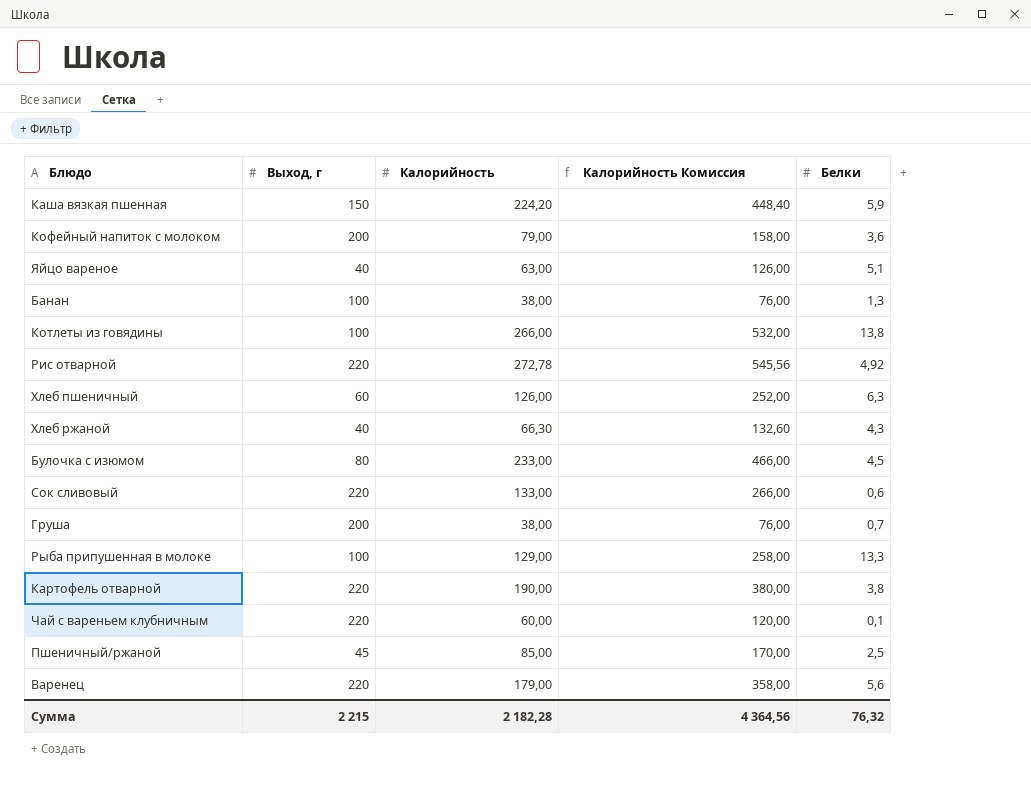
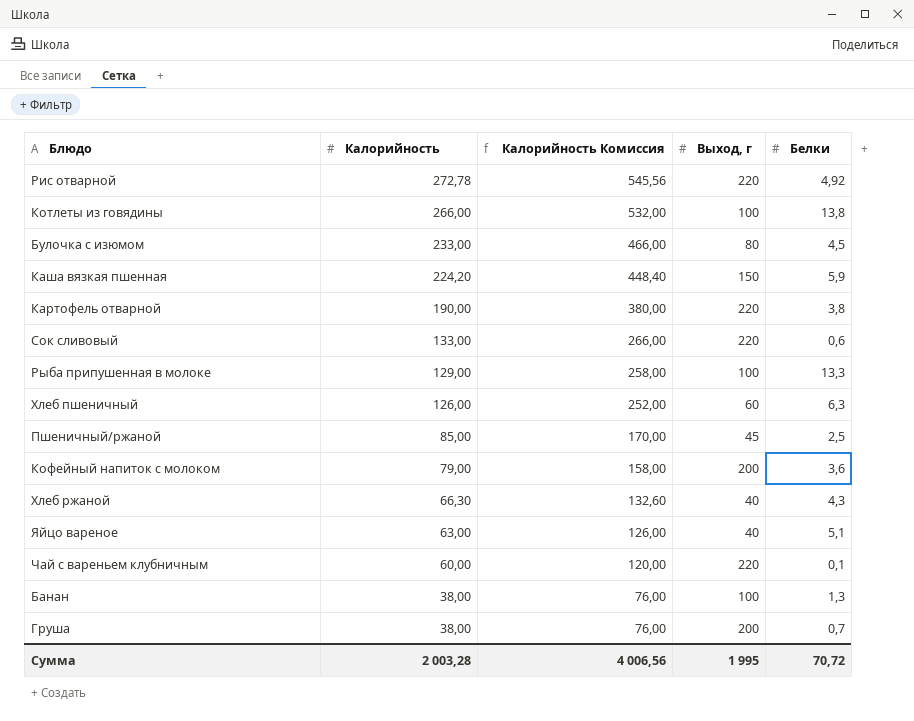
row order: none -> Калорийность descending
column Выход, г | position: 2 -> 4
row Варенец: 220 | 179,00 | 358,00 | 5,6 -> none
Сумма | Калорийность: 2 182,28 -> 2 003,28
Сумма | Калорийность Комиссия: 4 364,56 -> 4 006,56
Сумма | Выход, г: 2 215 -> 1 995
Сумма | Белки: 76,32 -> 70,72

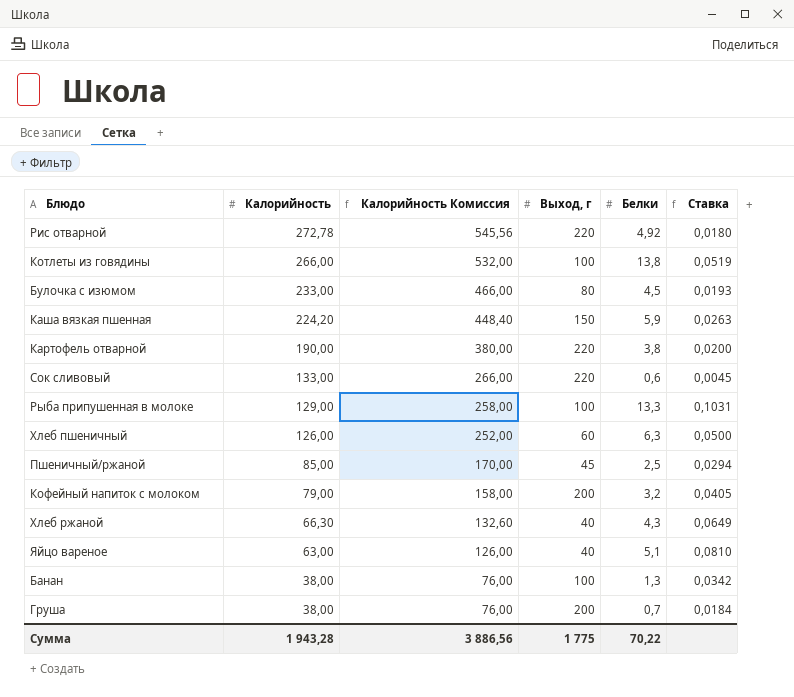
column Ставка | formula: none -> [Белки] / [Калорийность]
row Чай с вареньем клубничным: 60,00 | 120,00 | 220 | 0,1 -> none
Кофейный напиток с молоком | Белки: 3,6 -> 3,2
Сумма | Калорийность: 2 003,28 -> 1 943,28
Сумма | Калорийность Комиссия: 4 006,56 -> 3 886,56
Сумма | Выход, г: 1 995 -> 1 775
Сумма | Белки: 70,72 -> 70,22

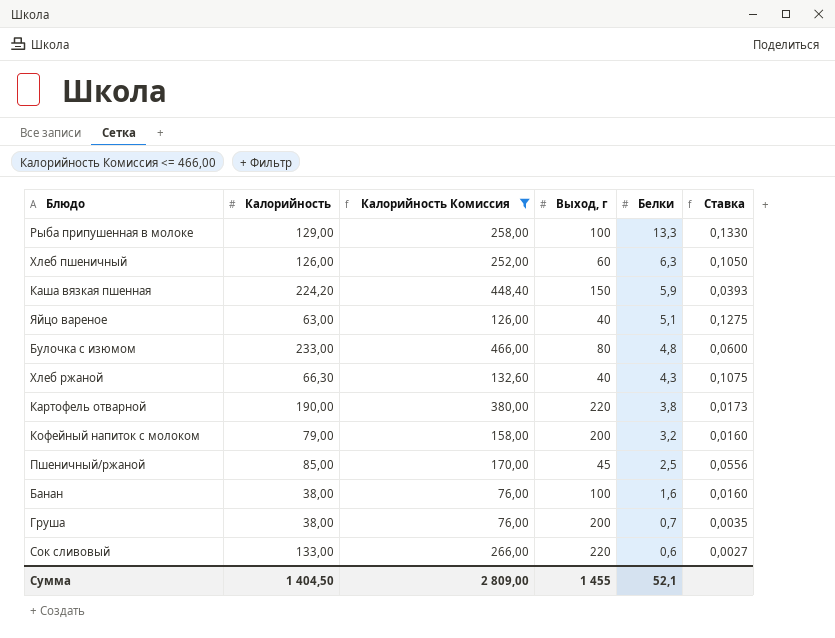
filter: none -> Калорийность Комиссия <= 466,00
row order: Калорийность descending -> Белки descending
column Ставка | formula: [Белки] / [Калорийность] -> [Белки] / [Выход, г]
Булочка с изюмом | Белки: 4,5 -> 4,8
Банан | Белки: 1,3 -> 1,6
Сумма | Калорийность: 1 943,28 -> 1 404,50
Сумма | Калорийность Комиссия: 3 886,56 -> 2 809,00
Сумма | Выход, г: 1 775 -> 1 455
Сумма | Белки: 70,22 -> 52,1

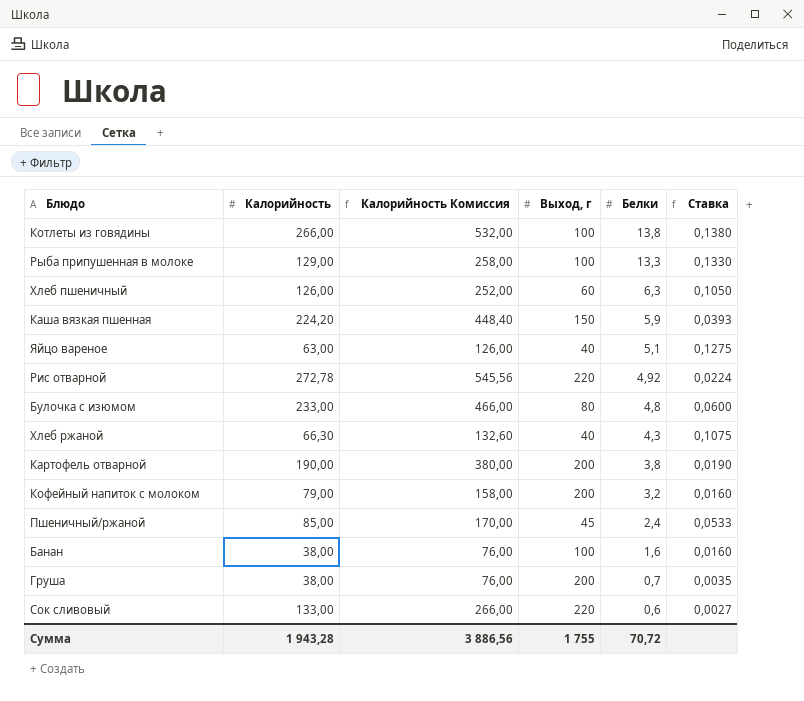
filter: Калорийность Комиссия <= 466,00 -> none
Картофель отварной | Выход, г: 220 -> 200
Картофель отварной | Ставка: 0,0173 -> 0,0190
Пшеничный/ржаной | Белки: 2,5 -> 2,4
Пшеничный/ржаной | Ставка: 0,0556 -> 0,0533
Сумма | Калорийность: 1 404,50 -> 1 943,28
Сумма | Калорийность Комиссия: 2 809,00 -> 3 886,56
Сумма | Выход, г: 1 455 -> 1 755
Сумма | Белки: 52,1 -> 70,72

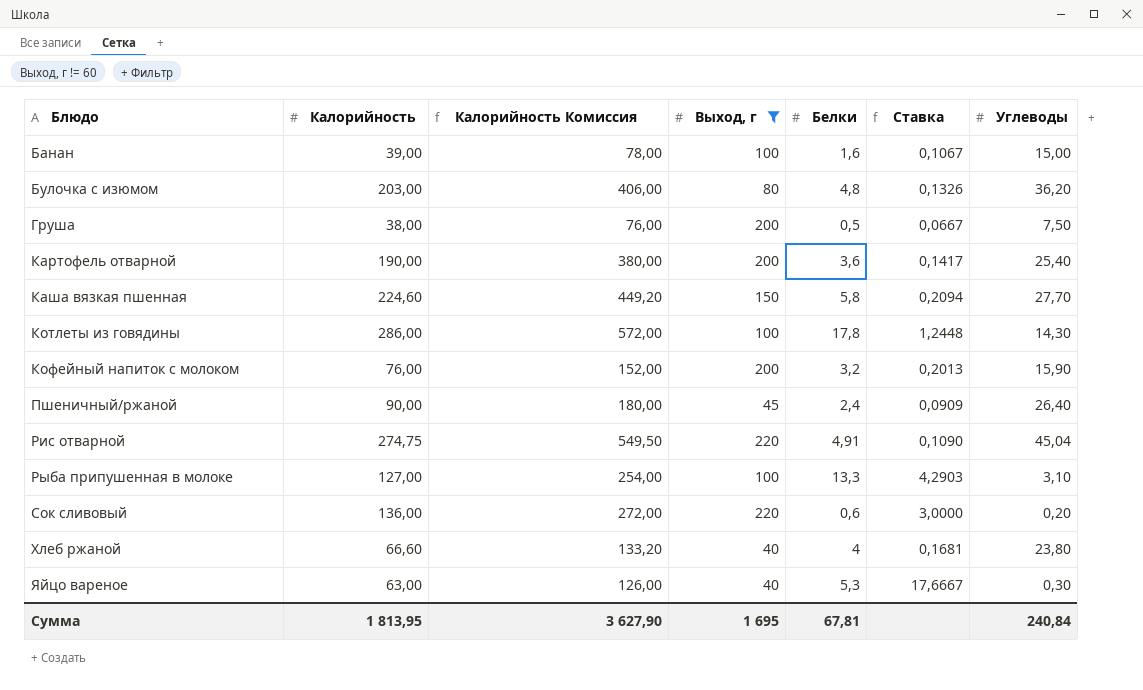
filter: none -> Выход, г != 60
row order: Белки descending -> Блюдо ascending
column Ставка | formula: [Белки] / [Выход, г] -> [Белки] / [Углеводы]
column Углеводы | position: none -> 7
Банан | Калорийность: 38,00 -> 39,00
Банан | Калорийность Комиссия: 76,00 -> 78,00
Булочка с изюмом | Калорийность: 233,00 -> 203,00
Булочка с изюмом | Калорийность Комиссия: 466,00 -> 406,00
Груша | Белки: 0,7 -> 0,5
Картофель отварной | Белки: 3,8 -> 3,6
Каша вязкая пшенная | Калорийность: 224,20 -> 224,60
Каша вязкая пшенная | Калорийность Комиссия: 448,40 -> 449,20
Каша вязкая пшенная | Белки: 5,9 -> 5,8
Котлеты из говядины | Калорийность: 266,00 -> 286,00
Котлеты из говядины | Калорийность Комиссия: 532,00 -> 572,00
Котлеты из говядины | Белки: 13,8 -> 17,8
Кофейный напиток с молоком | Калорийность: 79,00 -> 76,00
Кофейный напиток с молоком | Калорийность Комиссия: 158,00 -> 152,00
Пшеничный/ржаной | Калорийность: 85,00 -> 90,00
Пшеничный/ржаной | Калорийность Комиссия: 170,00 -> 180,00
Рис отварной | Калорийность: 272,78 -> 274,75
Рис отварной | Калорийность Комиссия: 545,56 -> 549,50
Рис отварной | Белки: 4,92 -> 4,91
Рыба припушенная в молоке | Калорийность: 129,00 -> 127,00
Рыба припушенная в молоке | Калорийность Комиссия: 258,00 -> 254,00
Сок сливовый | Калорийность: 133,00 -> 136,00
Сок сливовый | Калорийность Комиссия: 266,00 -> 272,00
Хлеб ржаной | Калорийность: 66,30 -> 66,60
Хлеб ржаной | Калорийность Комиссия: 132,60 -> 133,20
Хлеб ржаной | Белки: 4,3 -> 4
Яйцо вареное | Белки: 5,1 -> 5,3
Сумма | Калорийность: 1 943,28 -> 1 813,95
Сумма | Калорийность Комиссия: 3 886,56 -> 3 627,90
Сумма | Выход, г: 1 755 -> 1 695
Сумма | Белки: 70,72 -> 67,81

